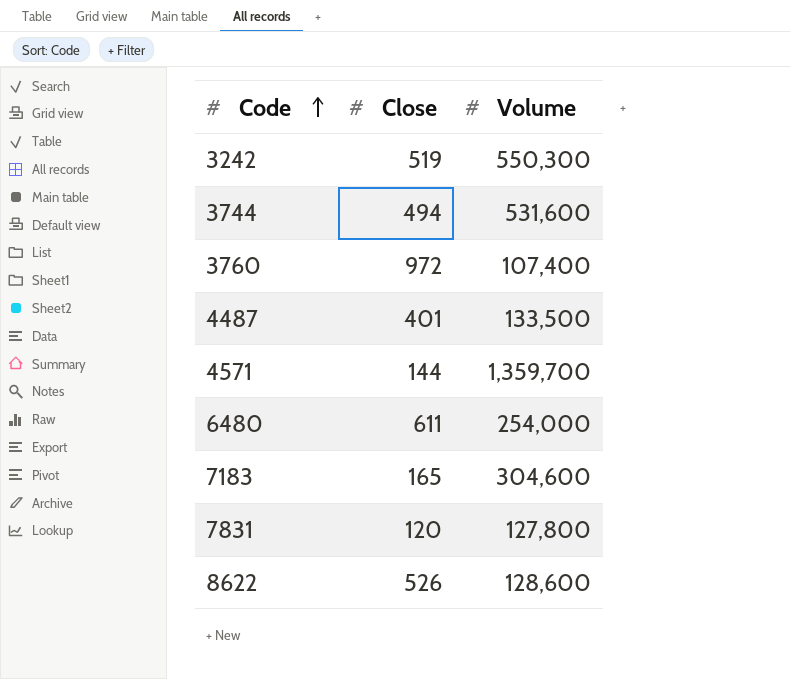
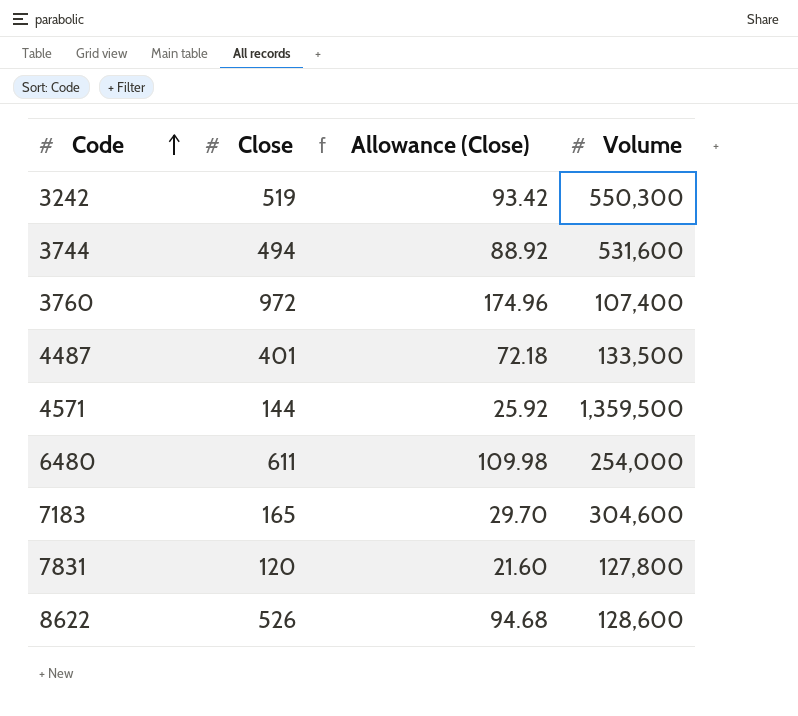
column Allowance (Close) | formula: none -> [Close] * 0.18
4571 | Volume: 1,359,700 -> 1,359,500

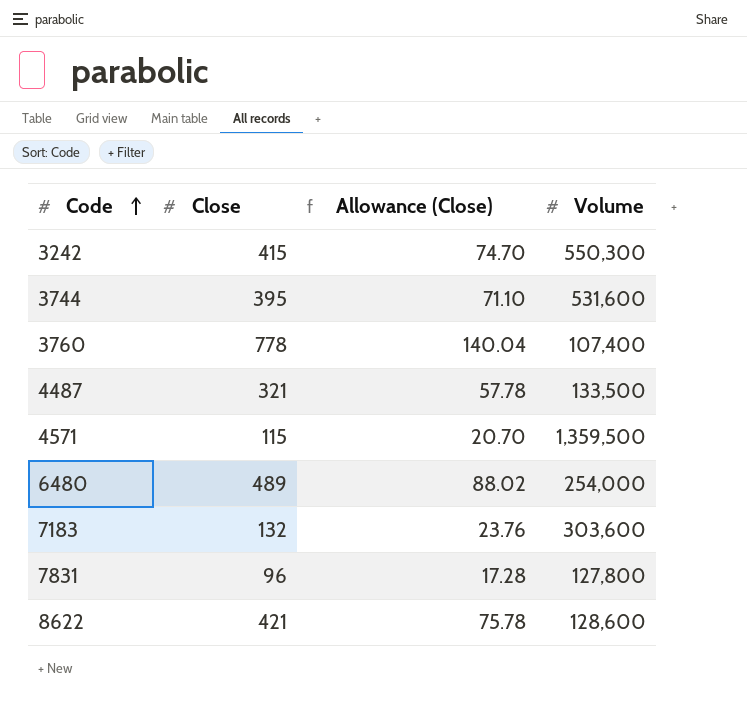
3242 | Close: 519 -> 415
3242 | Allowance (Close): 93.42 -> 74.70
3744 | Close: 494 -> 395
3744 | Allowance (Close): 88.92 -> 71.10
3760 | Close: 972 -> 778
3760 | Allowance (Close): 174.96 -> 140.04
4487 | Close: 401 -> 321
4487 | Allowance (Close): 72.18 -> 57.78
4571 | Close: 144 -> 115
4571 | Allowance (Close): 25.92 -> 20.70
6480 | Close: 611 -> 489
6480 | Allowance (Close): 109.98 -> 88.02
7183 | Close: 165 -> 132
7183 | Allowance (Close): 29.70 -> 23.76
7183 | Volume: 304,600 -> 303,600
7831 | Close: 120 -> 96
7831 | Allowance (Close): 21.60 -> 17.28
8622 | Close: 526 -> 421
8622 | Allowance (Close): 94.68 -> 75.78

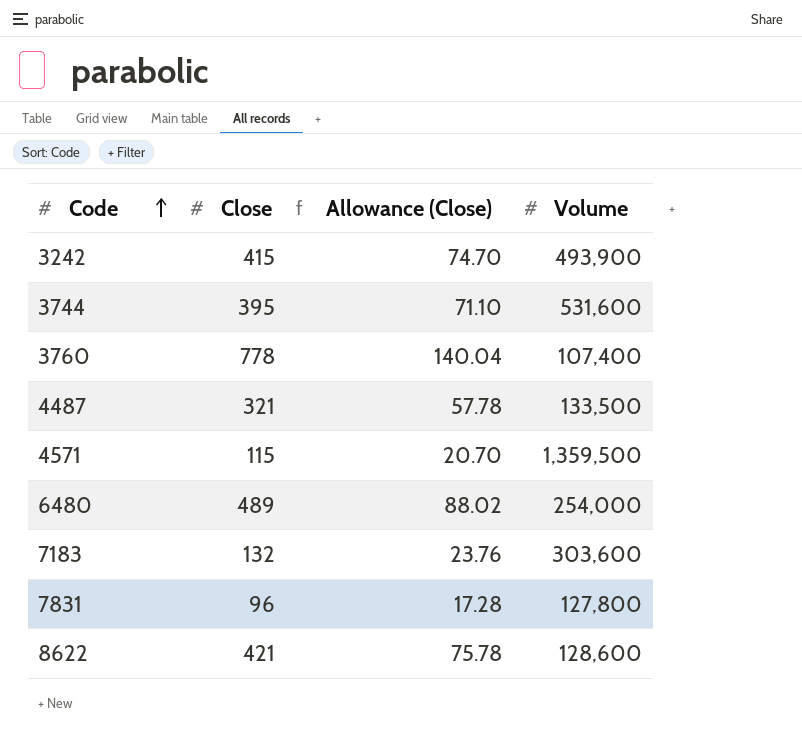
3242 | Volume: 550,300 -> 493,900

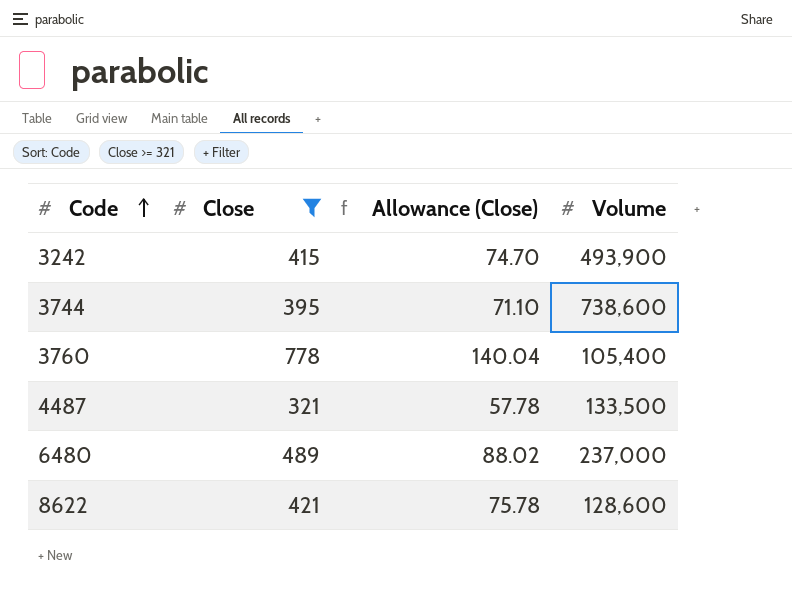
filter: none -> Close >= 321
3744 | Volume: 531,600 -> 738,600
3760 | Volume: 107,400 -> 105,400
6480 | Volume: 254,000 -> 237,000

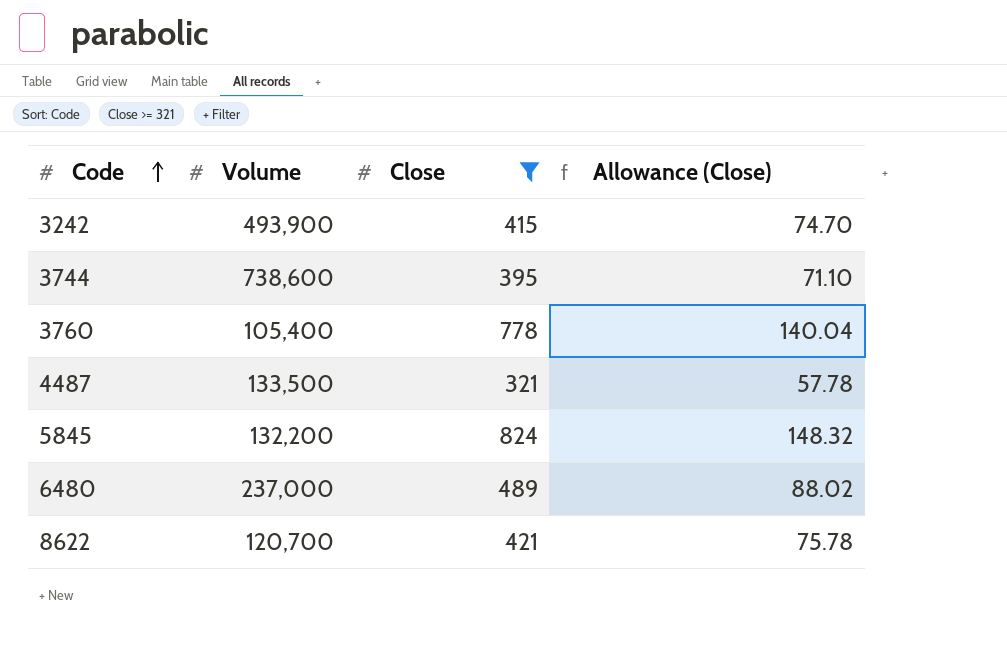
column Volume | position: 4 -> 2
row 5845: none -> 132,200 | 824 | 148.32
8622 | Volume: 128,600 -> 120,700

